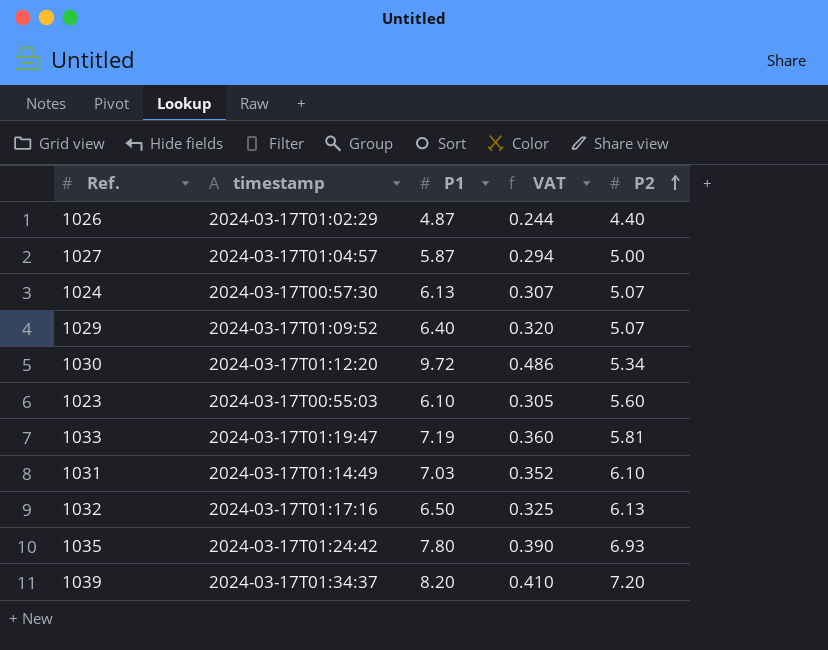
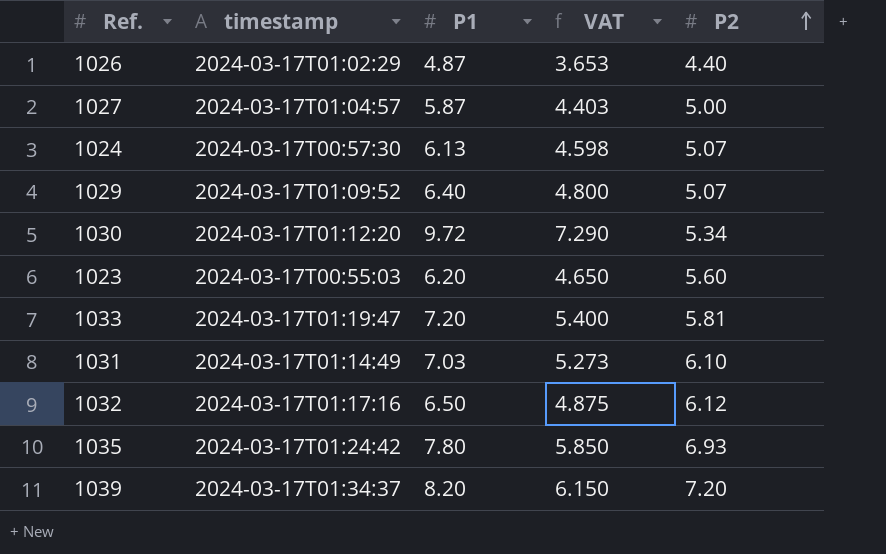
column VAT | formula: [P1] * 0.05 -> [P1] * 0.75
1023 | P1: 6.10 -> 6.20
1033 | P1: 7.19 -> 7.20
1032 | P2: 6.13 -> 6.12

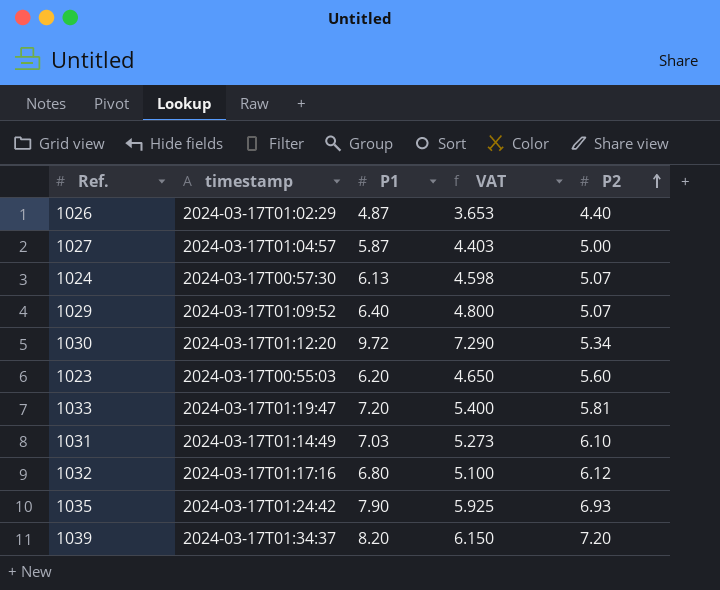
1032 | P1: 6.50 -> 6.80
1032 | VAT: 4.875 -> 5.100
1035 | P1: 7.80 -> 7.90
1035 | VAT: 5.850 -> 5.925

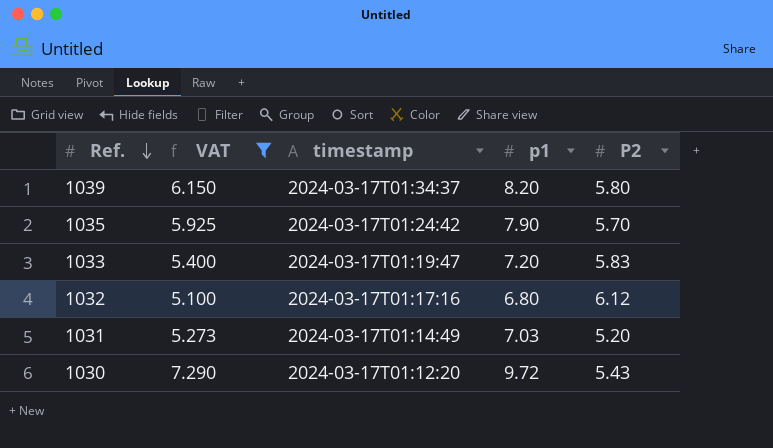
filter: none -> VAT >= 5.100
row order: P2 ascending -> Ref. descending
column VAT | position: 4 -> 2
column name: P1 -> p1
1039 | P2: 7.20 -> 5.80
1035 | P2: 6.93 -> 5.70
1033 | P2: 5.81 -> 5.83
1031 | P2: 6.10 -> 5.20
1030 | P2: 5.34 -> 5.43

